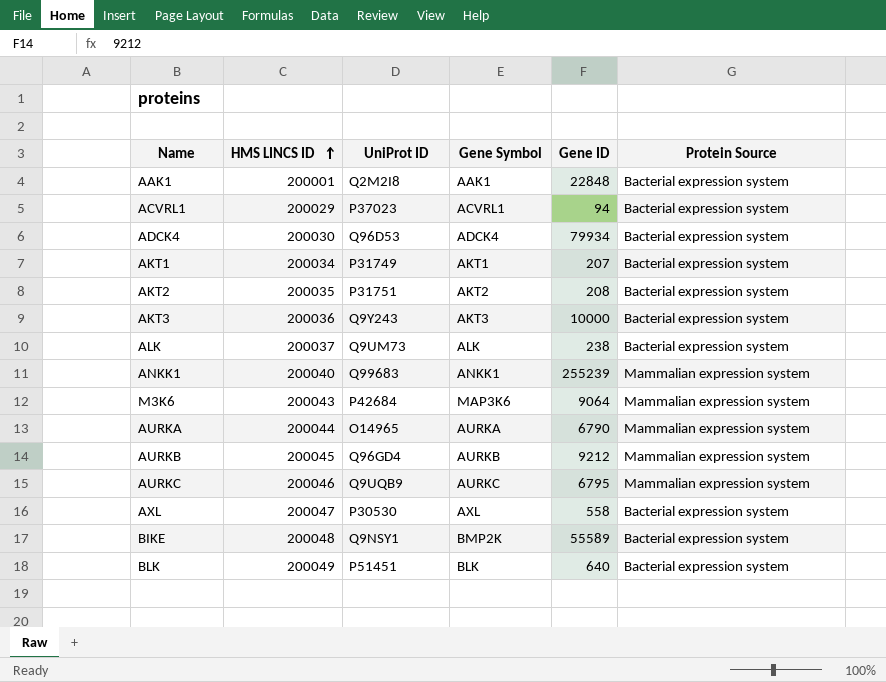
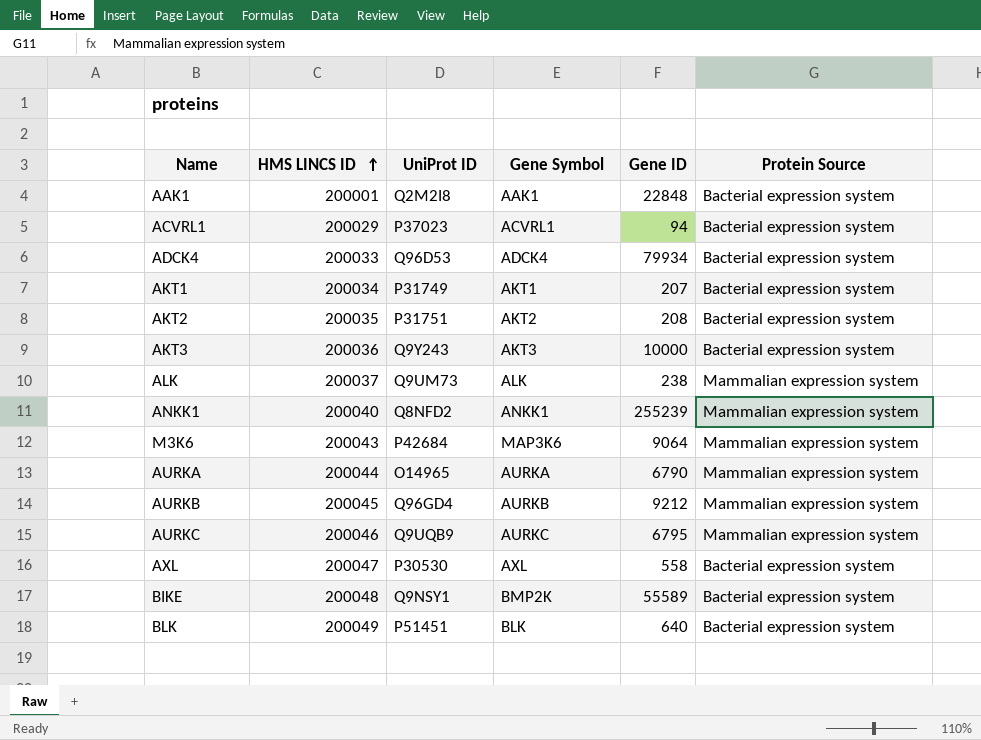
ADCK4 | HMS LINCS ID: 200030 -> 200033
ALK | Protein Source: Bacterial expression system -> Mammalian expression system
ANKK1 | UniProt ID: Q99683 -> Q8NFD2

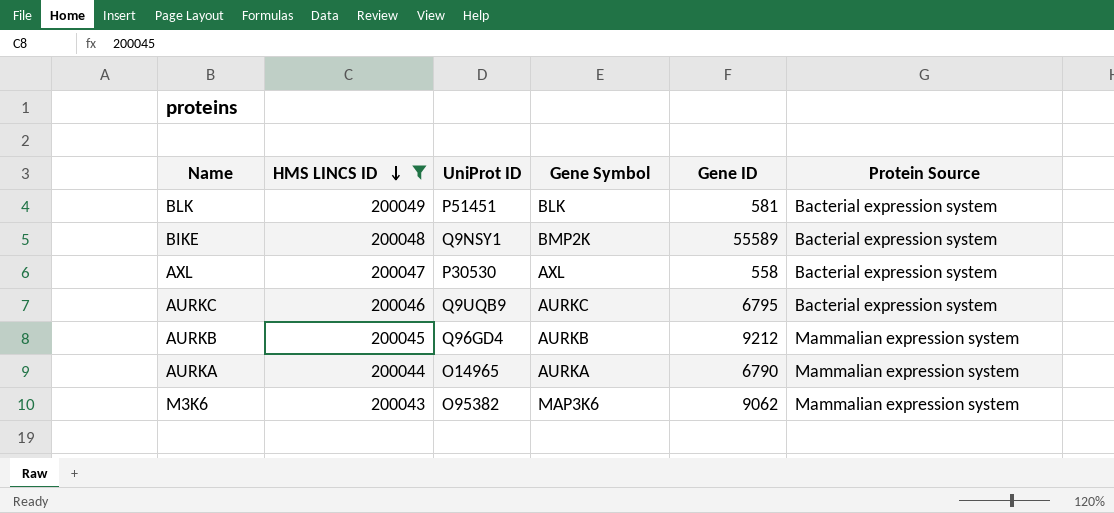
filter: none -> HMS LINCS ID >= 200043
row order: HMS LINCS ID ascending -> HMS LINCS ID descending
BLK | Gene ID: 640 -> 581
AURKC | Protein Source: Mammalian expression system -> Bacterial expression system
M3K6 | UniProt ID: P42684 -> O95382
M3K6 | Gene ID: 9064 -> 9062

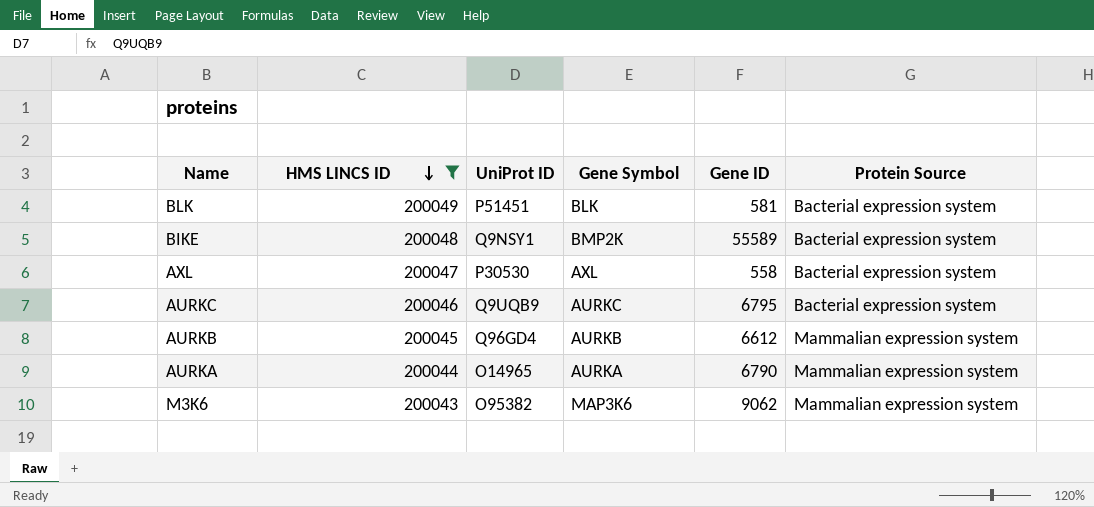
AURKB | Gene ID: 9212 -> 6612

